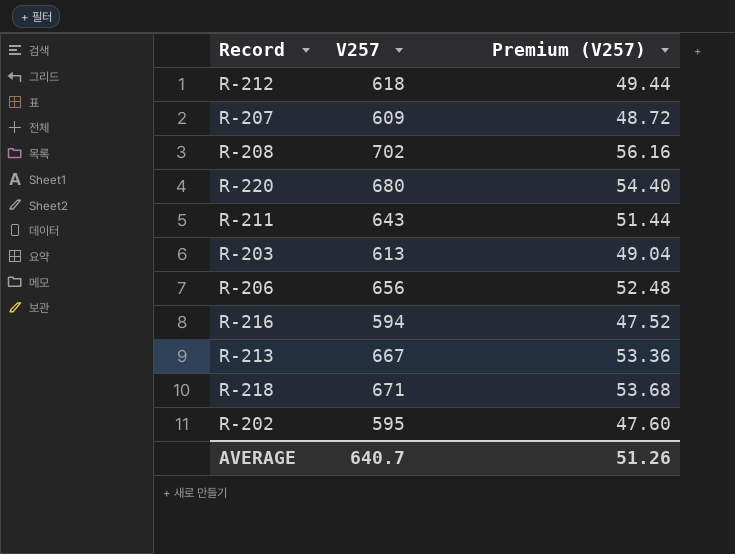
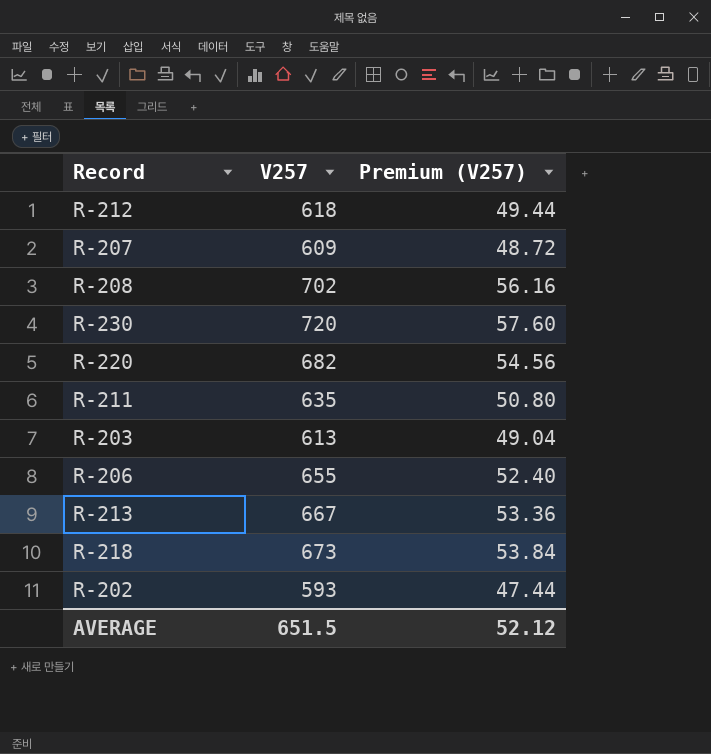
row R-216: 594 | 47.52 -> none
row R-230: none -> 720 | 57.60
R-220 | V257: 680 -> 682
R-220 | Premium (V257): 54.40 -> 54.56
R-211 | V257: 643 -> 635
R-211 | Premium (V257): 51.44 -> 50.80
R-206 | V257: 656 -> 655
R-206 | Premium (V257): 52.48 -> 52.40
R-218 | V257: 671 -> 673
R-218 | Premium (V257): 53.68 -> 53.84
R-202 | V257: 595 -> 593
R-202 | Premium (V257): 47.60 -> 47.44
AVERAGE | V257: 640.7 -> 651.5
AVERAGE | Premium (V257): 51.26 -> 52.12

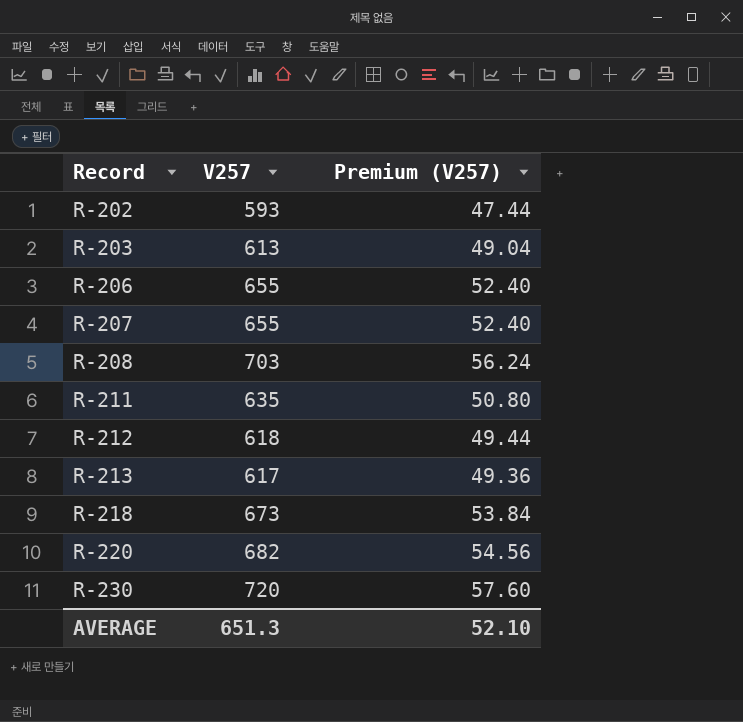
row order: none -> Record ascending
R-207 | V257: 609 -> 655
R-207 | Premium (V257): 48.72 -> 52.40
R-208 | V257: 702 -> 703
R-208 | Premium (V257): 56.16 -> 56.24
R-213 | V257: 667 -> 617
R-213 | Premium (V257): 53.36 -> 49.36
AVERAGE | V257: 651.5 -> 651.3
AVERAGE | Premium (V257): 52.12 -> 52.10

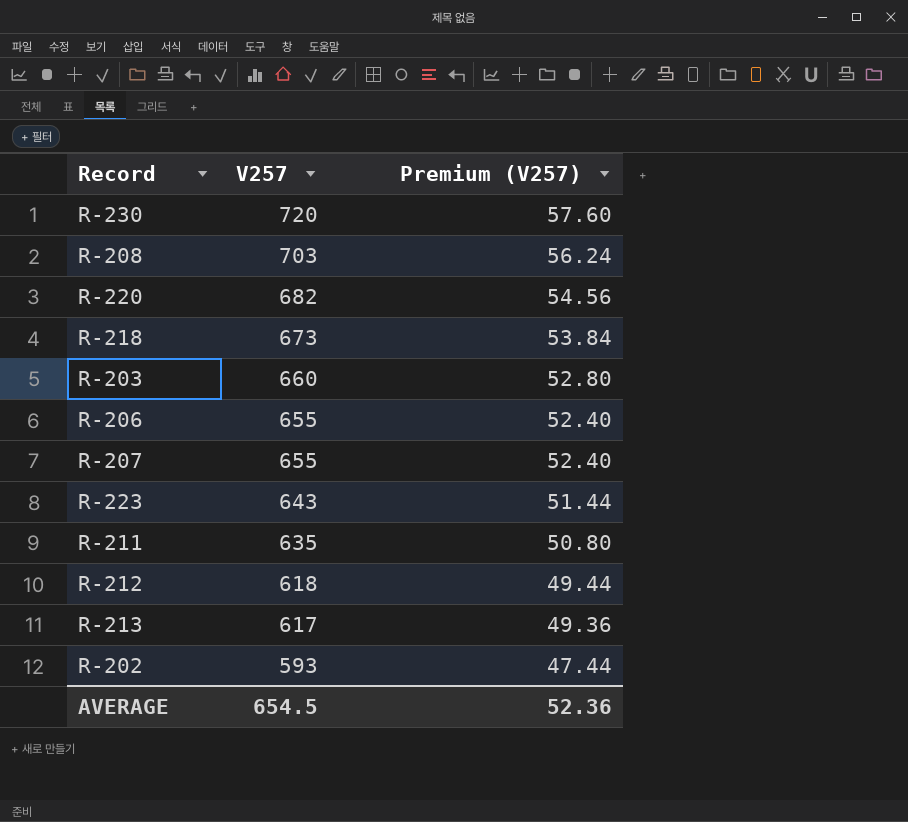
row order: Record ascending -> V257 descending
R-203 | V257: 613 -> 660
R-203 | Premium (V257): 49.04 -> 52.80
row R-223: none -> 643 | 51.44
AVERAGE | V257: 651.3 -> 654.5
AVERAGE | Premium (V257): 52.10 -> 52.36

